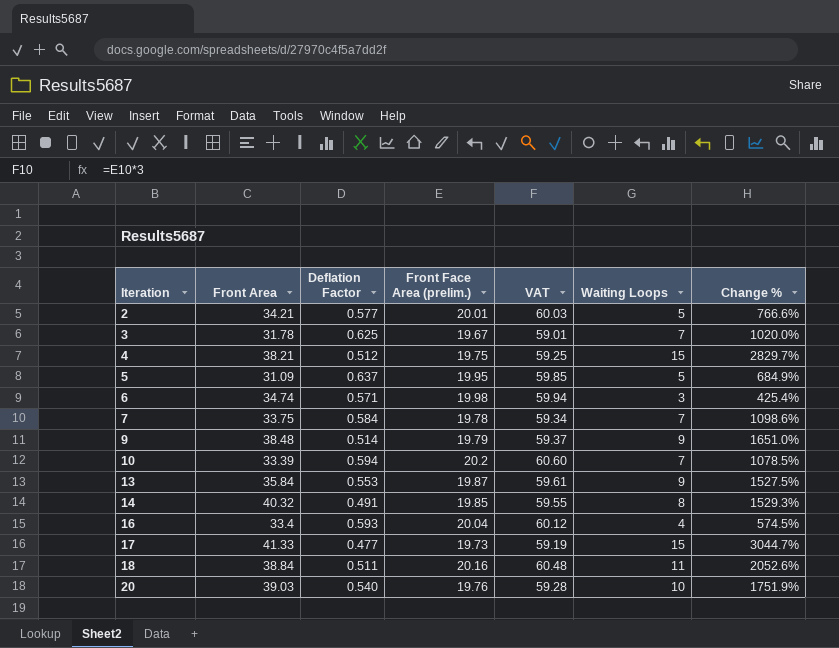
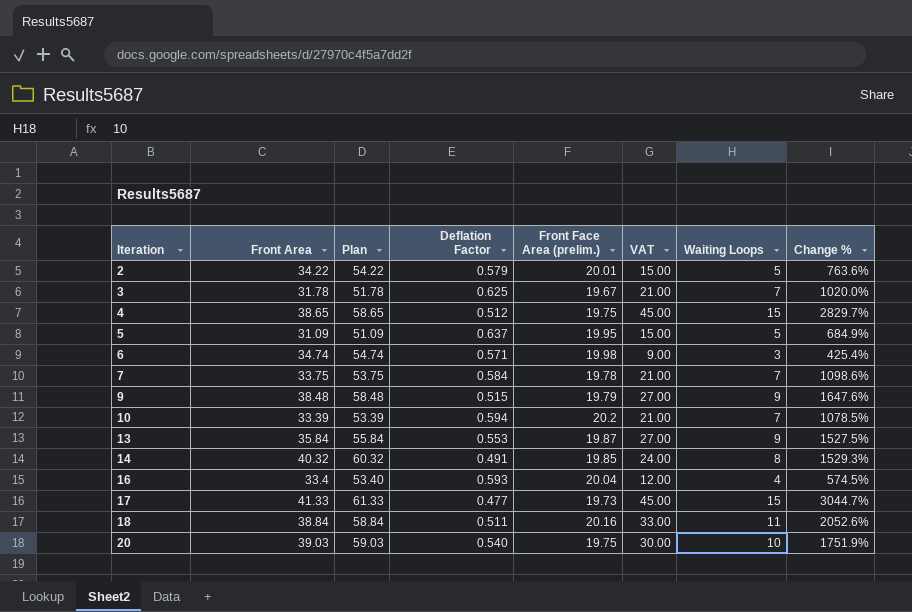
column Plan | formula: none -> [Front Area] + 20
column VAT | formula: [Front Face Area (prelim.)] * 3 -> [Waiting Loops] * 3
2 | Front Area: 34.21 -> 34.22
2 | Deflation Factor: 0.577 -> 0.579
2 | Change %: 766.6% -> 763.6%
4 | Front Area: 38.21 -> 38.65
9 | Deflation Factor: 0.514 -> 0.515
9 | Change %: 1651.0% -> 1647.6%
20 | Front Face Area (prelim.): 19.76 -> 19.75

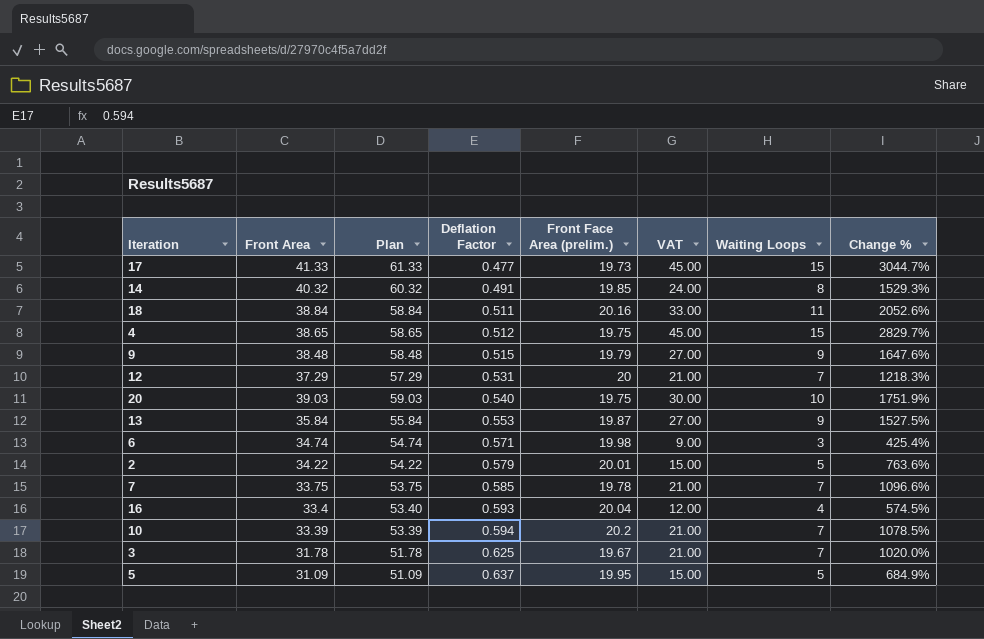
row order: Iteration ascending -> Deflation Factor ascending
row 12: none -> 37.29 | 57.29 | 0.531 | 20 | 21.00 | 7 | 1218.3%
7 | Deflation Factor: 0.584 -> 0.585
7 | Change %: 1098.6% -> 1096.6%

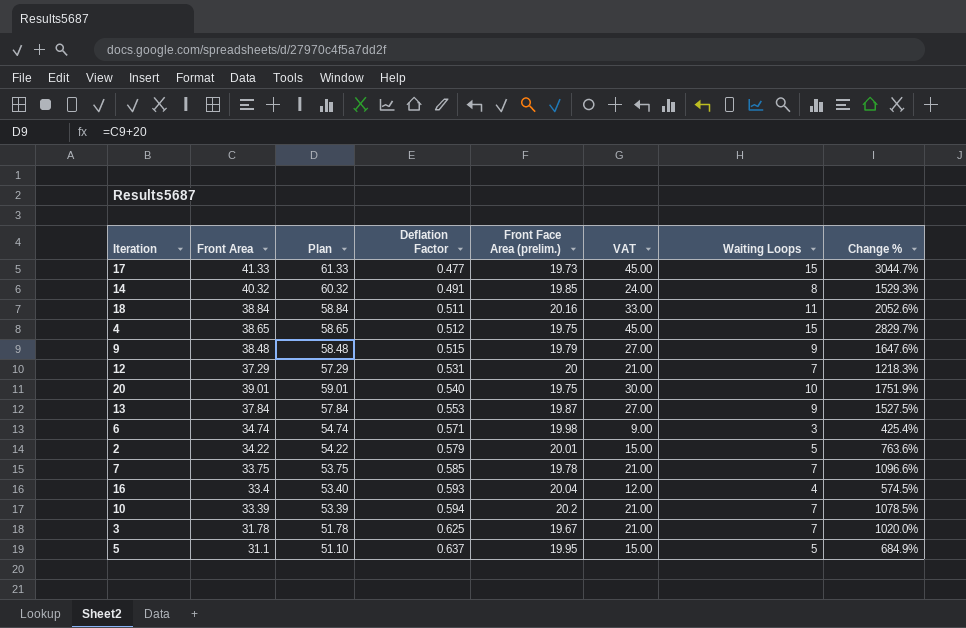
20 | Front Area: 39.03 -> 39.01
20 | Plan: 59.03 -> 59.01
13 | Front Area: 35.84 -> 37.84
13 | Plan: 55.84 -> 57.84
5 | Front Area: 31.09 -> 31.1
5 | Plan: 51.09 -> 51.10

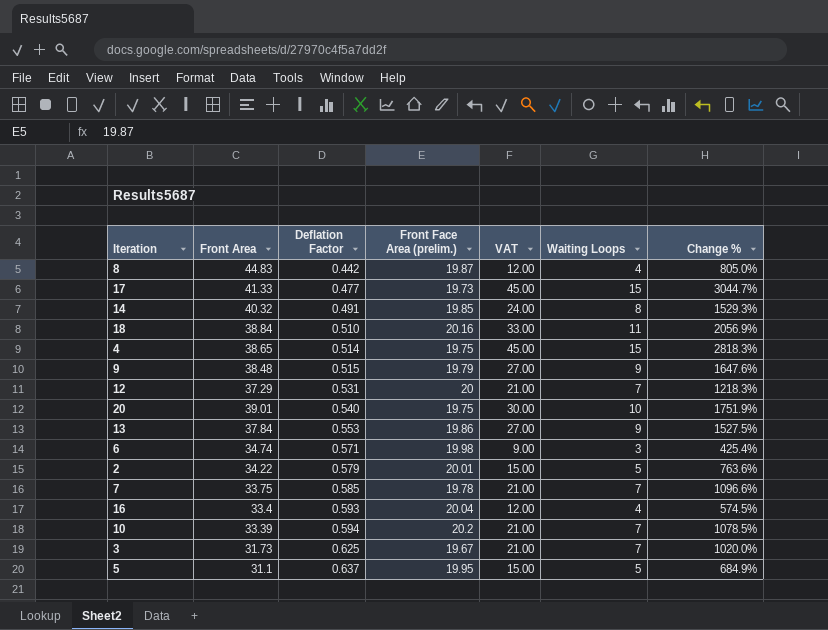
column Plan | formula: [Front Area] + 20 -> none
row 8: none -> 44.83 | 0.442 | 19.87 | 12.00 | 4 | 805.0%
18 | Deflation Factor: 0.511 -> 0.510
18 | Change %: 2052.6% -> 2056.9%
4 | Deflation Factor: 0.512 -> 0.514
4 | Change %: 2829.7% -> 2818.3%
13 | Front Face Area (prelim.): 19.87 -> 19.86
3 | Front Area: 31.78 -> 31.73

